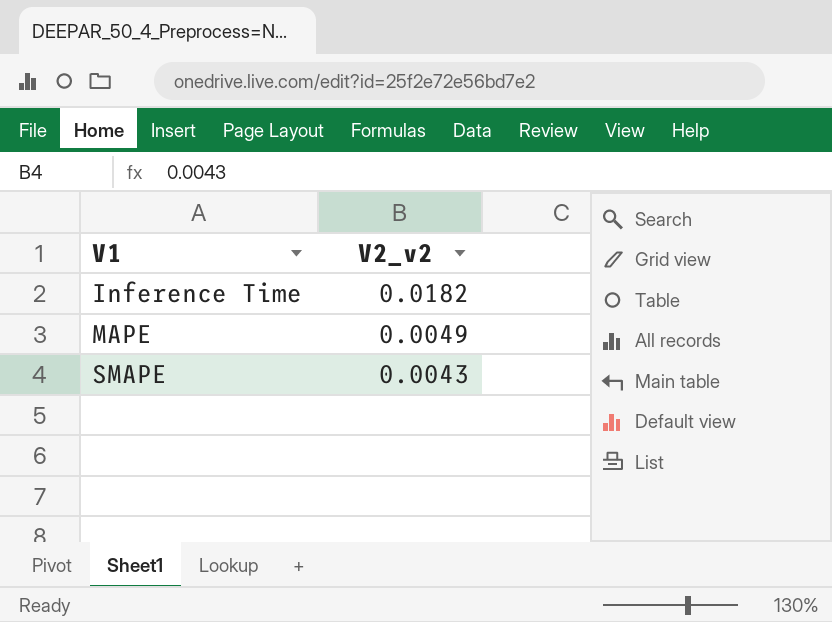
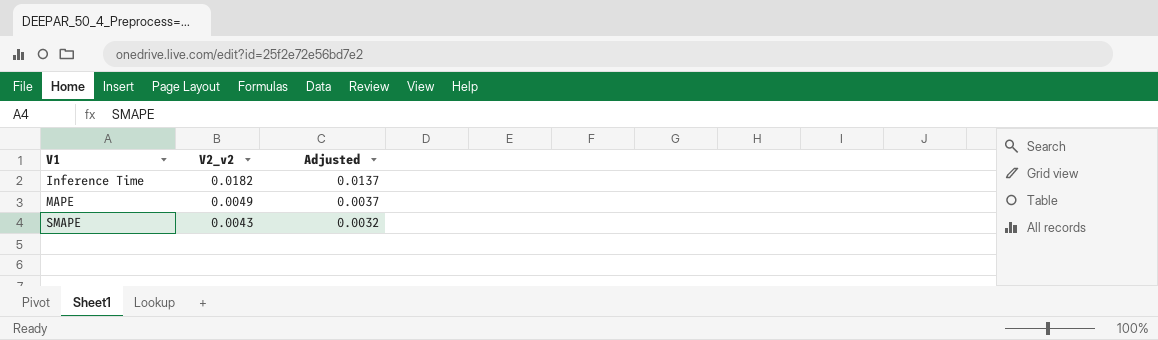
column Adjusted | formula: none -> [V2_v2] * 0.75

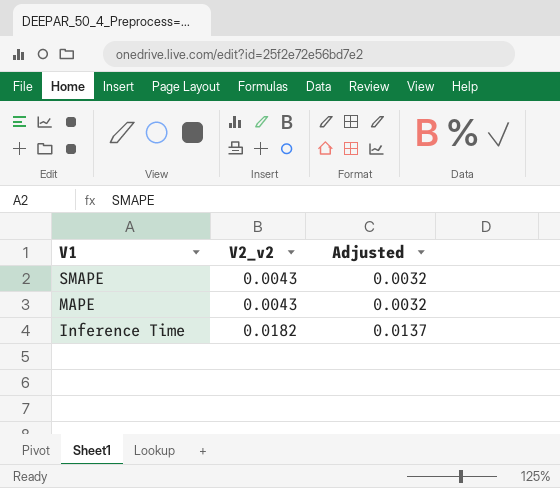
row order: V1 ascending -> V1 descending
MAPE | V2_v2: 0.0049 -> 0.0043
MAPE | Adjusted: 0.0037 -> 0.0032

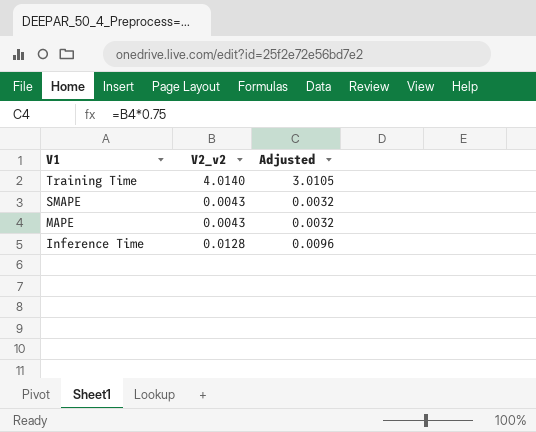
row Training Time: none -> 4.0140 | 3.0105
Inference Time | V2_v2: 0.0182 -> 0.0128
Inference Time | Adjusted: 0.0137 -> 0.0096

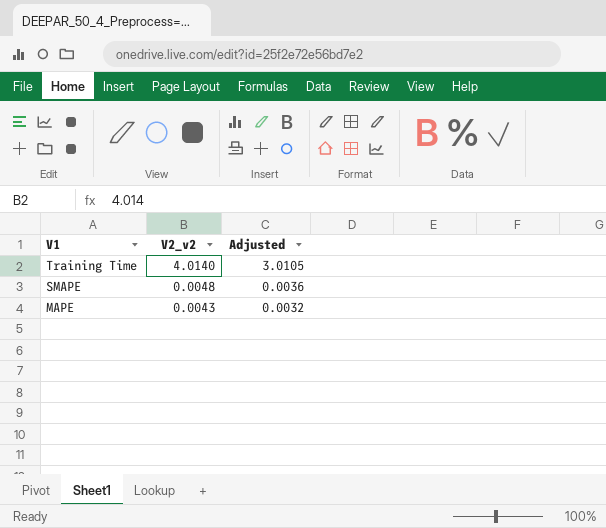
row Inference Time: 0.0128 | 0.0096 -> none
SMAPE | V2_v2: 0.0043 -> 0.0048
SMAPE | Adjusted: 0.0032 -> 0.0036

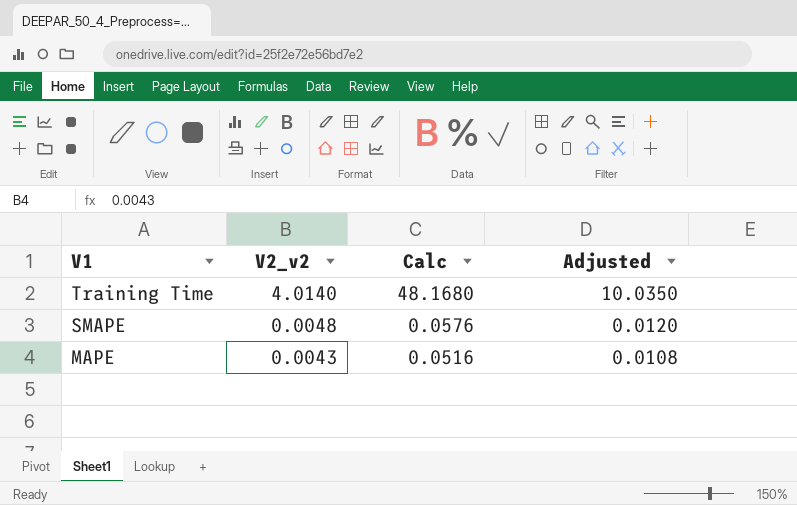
column Calc | formula: none -> [V2_v2] * 12
column Adjusted | formula: [V2_v2] * 0.75 -> [V2_v2] * 2.5

